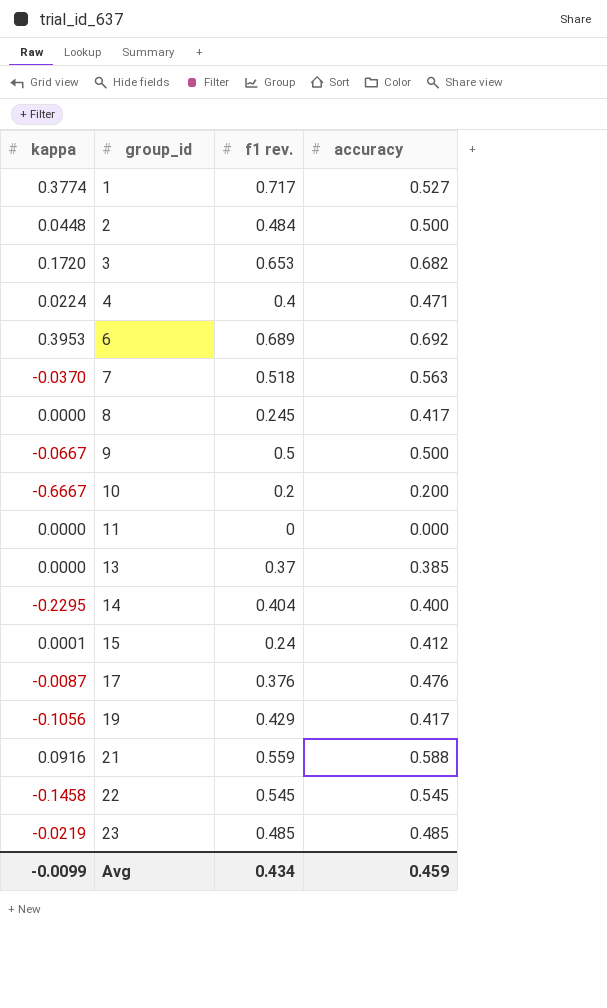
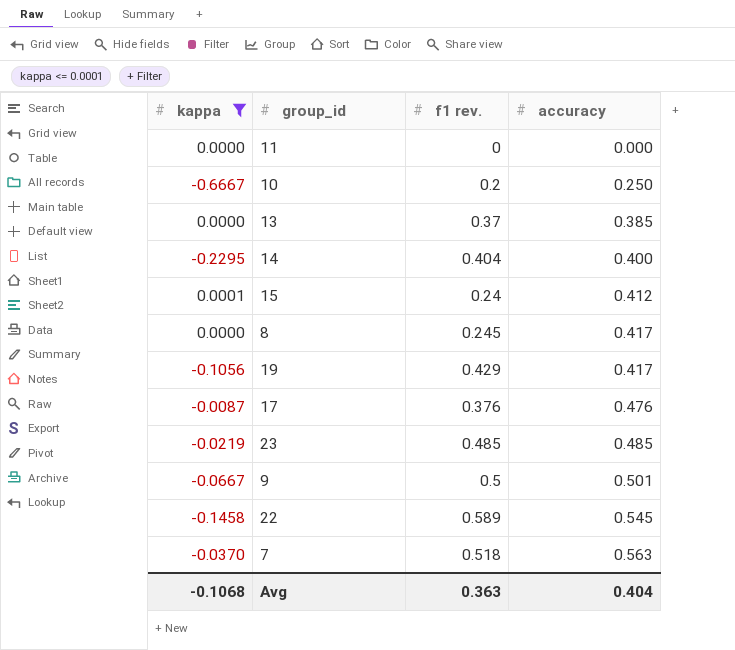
filter: none -> kappa <= 0.0001
row order: group_id ascending -> accuracy ascending
10 | accuracy: 0.200 -> 0.250
9 | accuracy: 0.500 -> 0.501
22 | f1 rev.: 0.545 -> 0.589
Avg | kappa: -0.0099 -> -0.1068
Avg | f1 rev.: 0.434 -> 0.363
Avg | accuracy: 0.459 -> 0.404

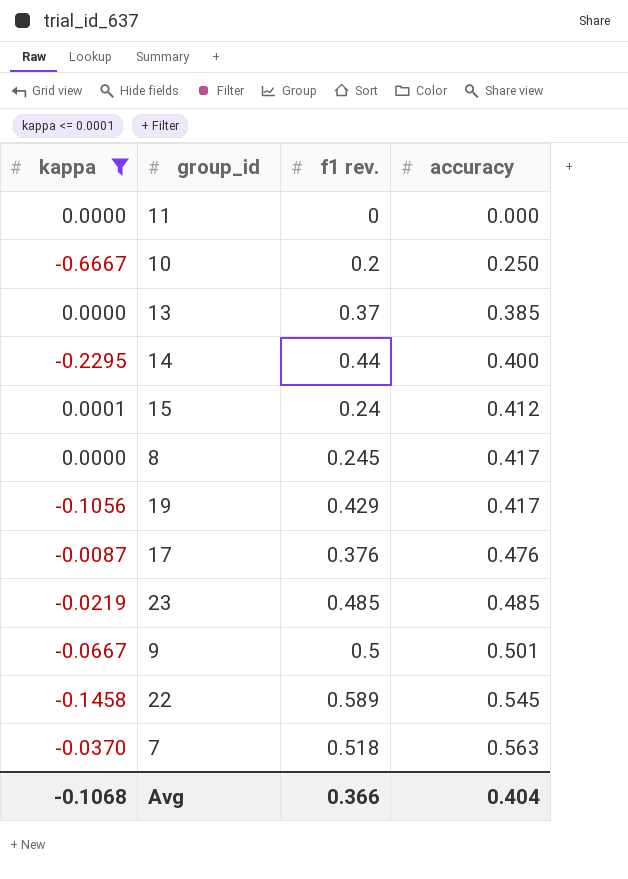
14 | f1 rev.: 0.404 -> 0.44
Avg | f1 rev.: 0.363 -> 0.366

